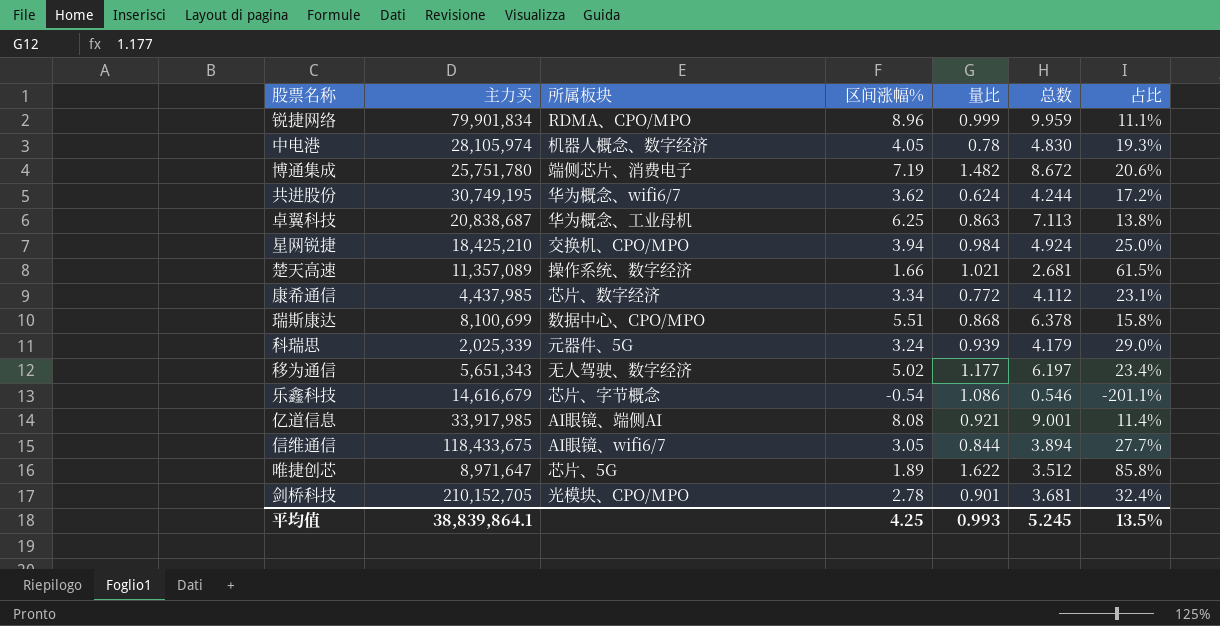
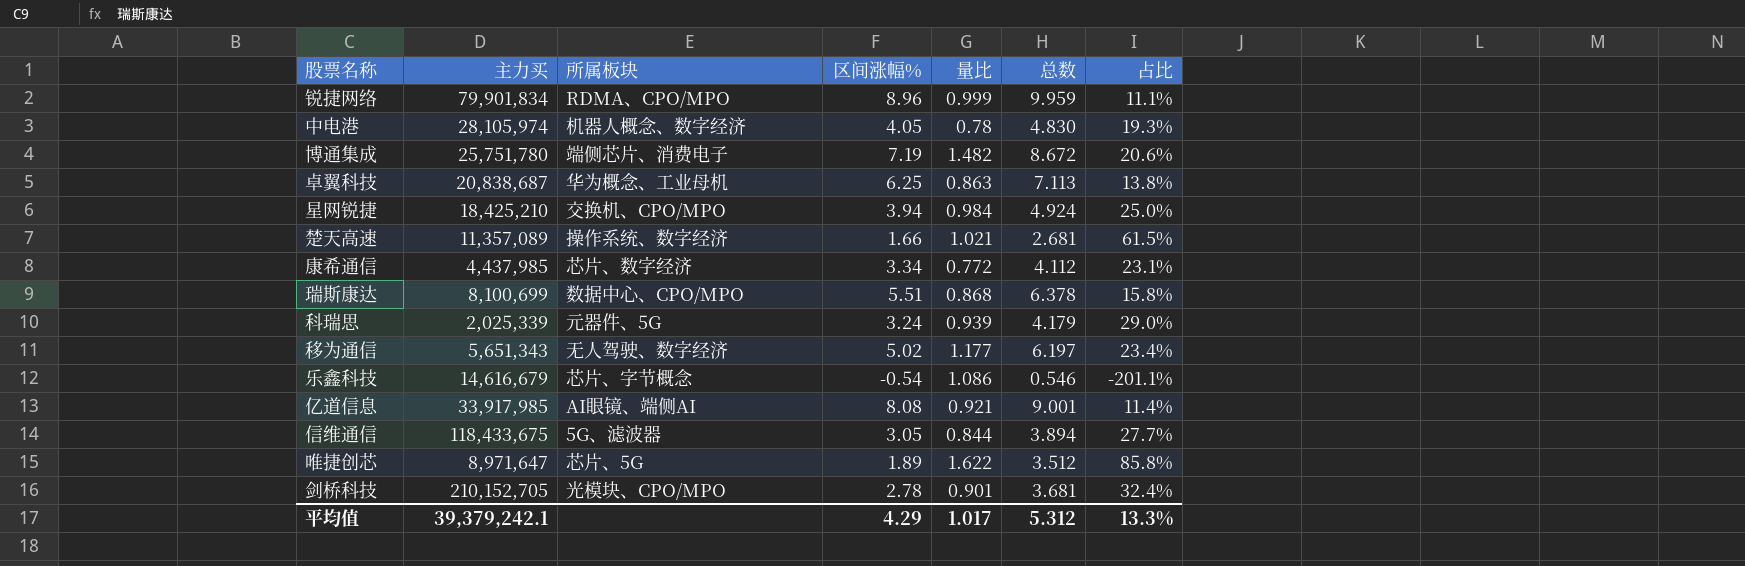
row 共进股份: 30,749,195 | 华为概念、wifi6/7 | 3.62 | 0.624 | 4.244 | 17.2% -> none
信维通信 | 所属板块: AI眼镜、wifi6/7 -> 5G、滤波器
平均值 | 主力买: 38,839,864.1 -> 39,379,242.1
平均值 | 区间涨幅%: 4.25 -> 4.29
平均值 | 量比: 0.993 -> 1.017
平均值 | 总数: 5.245 -> 5.312
平均值 | 占比: 13.5% -> 13.3%

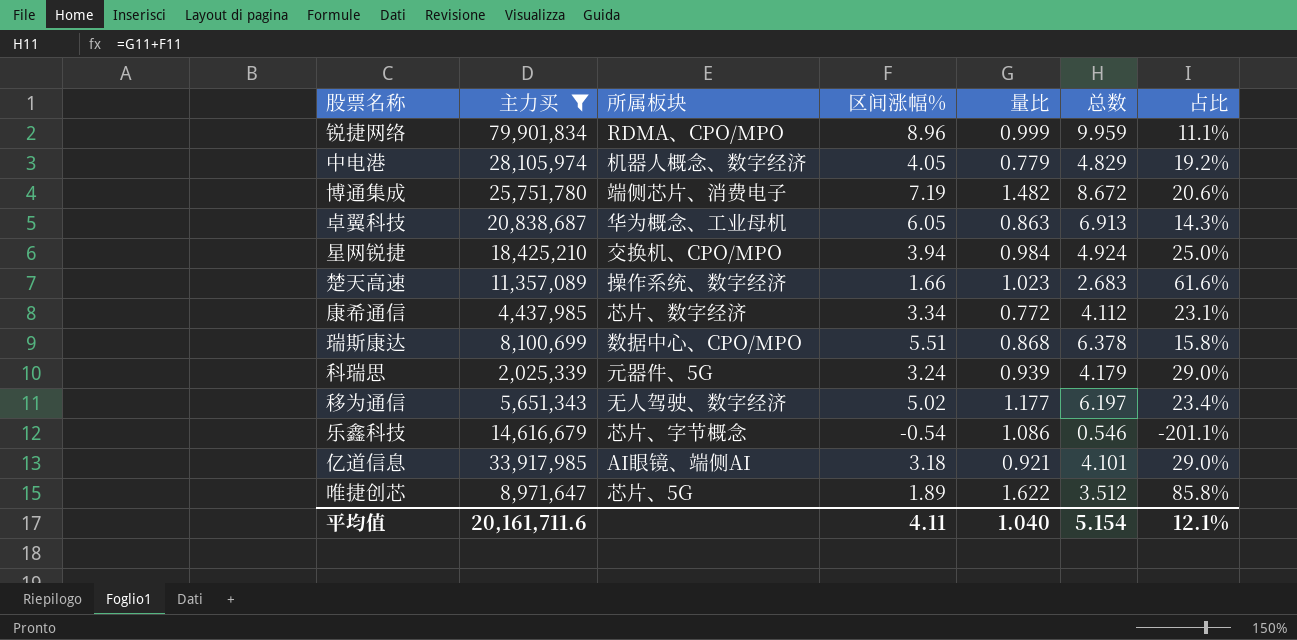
filter: none -> 主力买 <= 79,901,834
中电港 | 量比: 0.78 -> 0.779
中电港 | 总数: 4.830 -> 4.829
中电港 | 占比: 19.3% -> 19.2%
卓翼科技 | 区间涨幅%: 6.25 -> 6.05
卓翼科技 | 总数: 7.113 -> 6.913
卓翼科技 | 占比: 13.8% -> 14.3%
楚天高速 | 量比: 1.021 -> 1.023
楚天高速 | 总数: 2.681 -> 2.683
楚天高速 | 占比: 61.5% -> 61.6%
亿道信息 | 区间涨幅%: 8.08 -> 3.18
亿道信息 | 总数: 9.001 -> 4.101
亿道信息 | 占比: 11.4% -> 29.0%
平均值 | 主力买: 39,379,242.1 -> 20,161,711.6
平均值 | 区间涨幅%: 4.29 -> 4.11
平均值 | 量比: 1.017 -> 1.040
平均值 | 总数: 5.312 -> 5.154
平均值 | 占比: 13.3% -> 12.1%

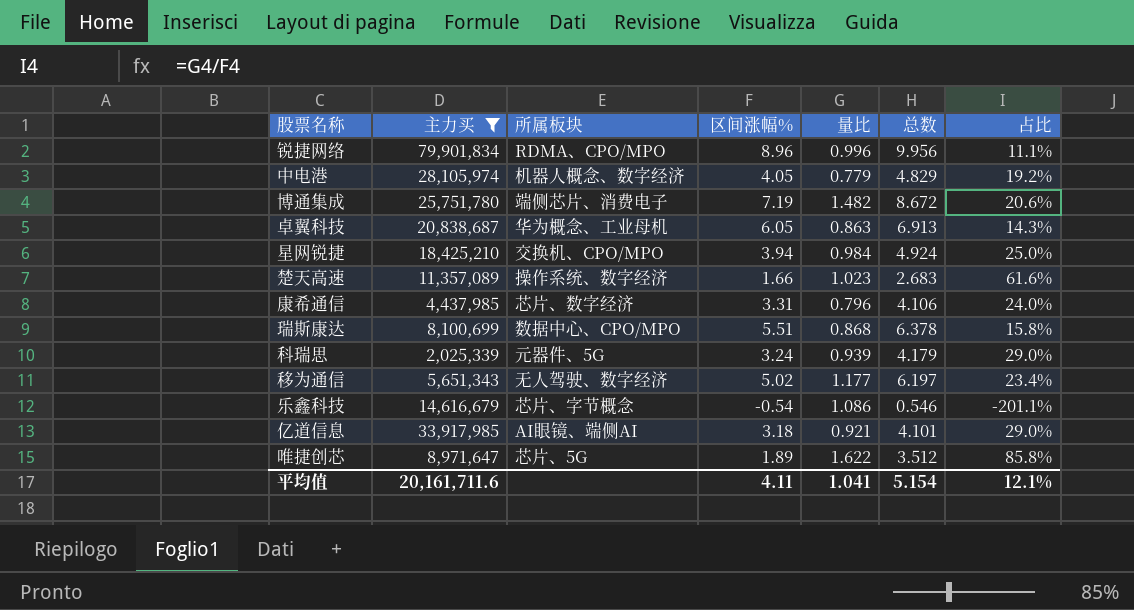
锐捷网络 | 量比: 0.999 -> 0.996
锐捷网络 | 总数: 9.959 -> 9.956
康希通信 | 区间涨幅%: 3.34 -> 3.31
康希通信 | 量比: 0.772 -> 0.796
康希通信 | 总数: 4.112 -> 4.106
康希通信 | 占比: 23.1% -> 24.0%
平均值 | 量比: 1.040 -> 1.041

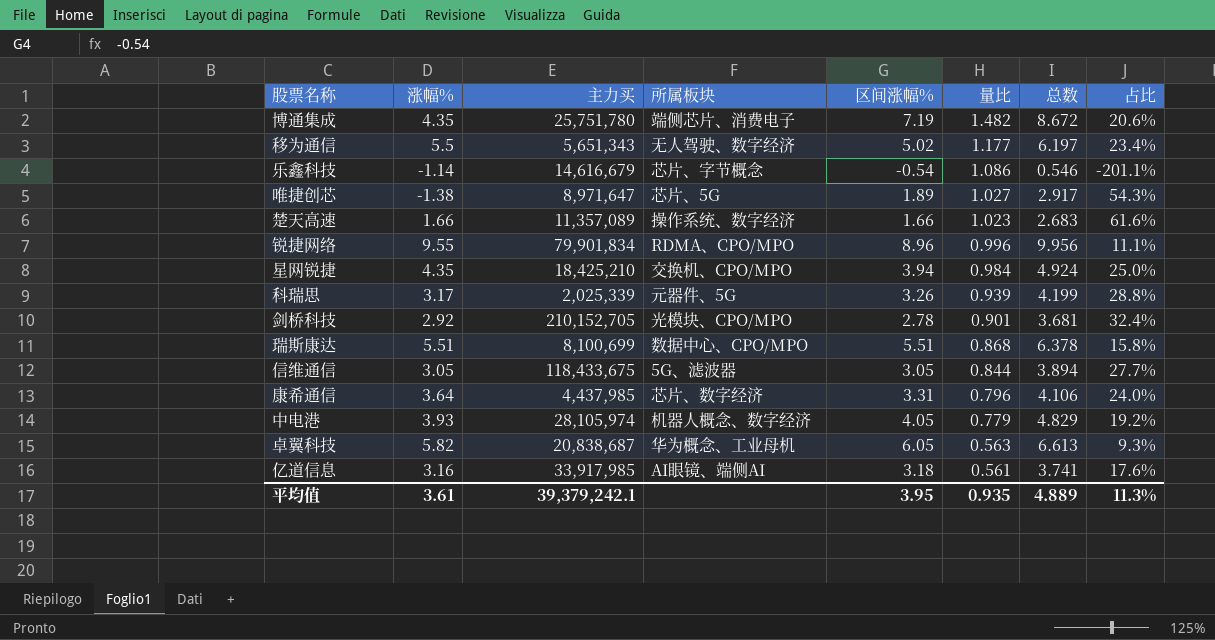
filter: 主力买 <= 79,901,834 -> none
row order: none -> 量比 descending
column 涨幅% | position: none -> 2
唯捷创芯 | 量比: 1.622 -> 1.027
唯捷创芯 | 总数: 3.512 -> 2.917
唯捷创芯 | 占比: 85.8% -> 54.3%
科瑞思 | 区间涨幅%: 3.24 -> 3.26
科瑞思 | 总数: 4.179 -> 4.199
科瑞思 | 占比: 29.0% -> 28.8%
卓翼科技 | 量比: 0.863 -> 0.563
卓翼科技 | 总数: 6.913 -> 6.613
卓翼科技 | 占比: 14.3% -> 9.3%
亿道信息 | 量比: 0.921 -> 0.561
亿道信息 | 总数: 4.101 -> 3.741
亿道信息 | 占比: 29.0% -> 17.6%
平均值 | 主力买: 20,161,711.6 -> 39,379,242.1
平均值 | 区间涨幅%: 4.11 -> 3.95
平均值 | 量比: 1.041 -> 0.935
平均值 | 总数: 5.154 -> 4.889
平均值 | 占比: 12.1% -> 11.3%

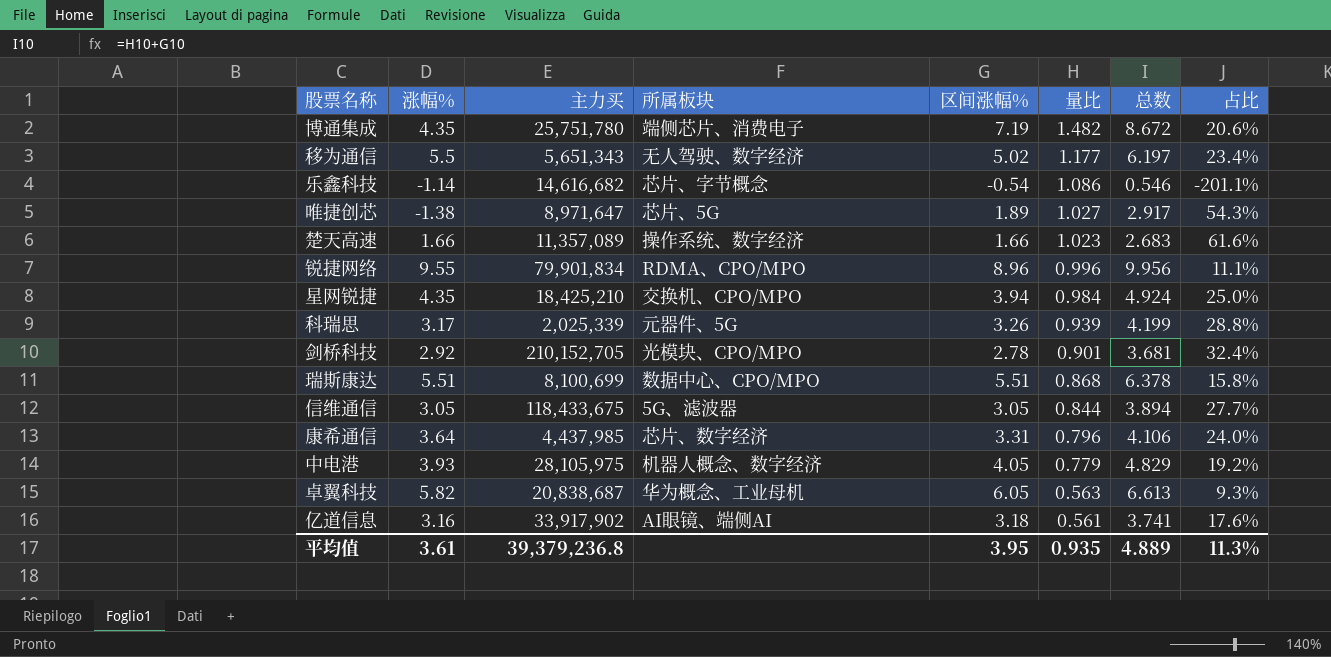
乐鑫科技 | 主力买: 14,616,679 -> 14,616,682
中电港 | 主力买: 28,105,974 -> 28,105,975
亿道信息 | 主力买: 33,917,985 -> 33,917,902
平均值 | 主力买: 39,379,242.1 -> 39,379,236.8

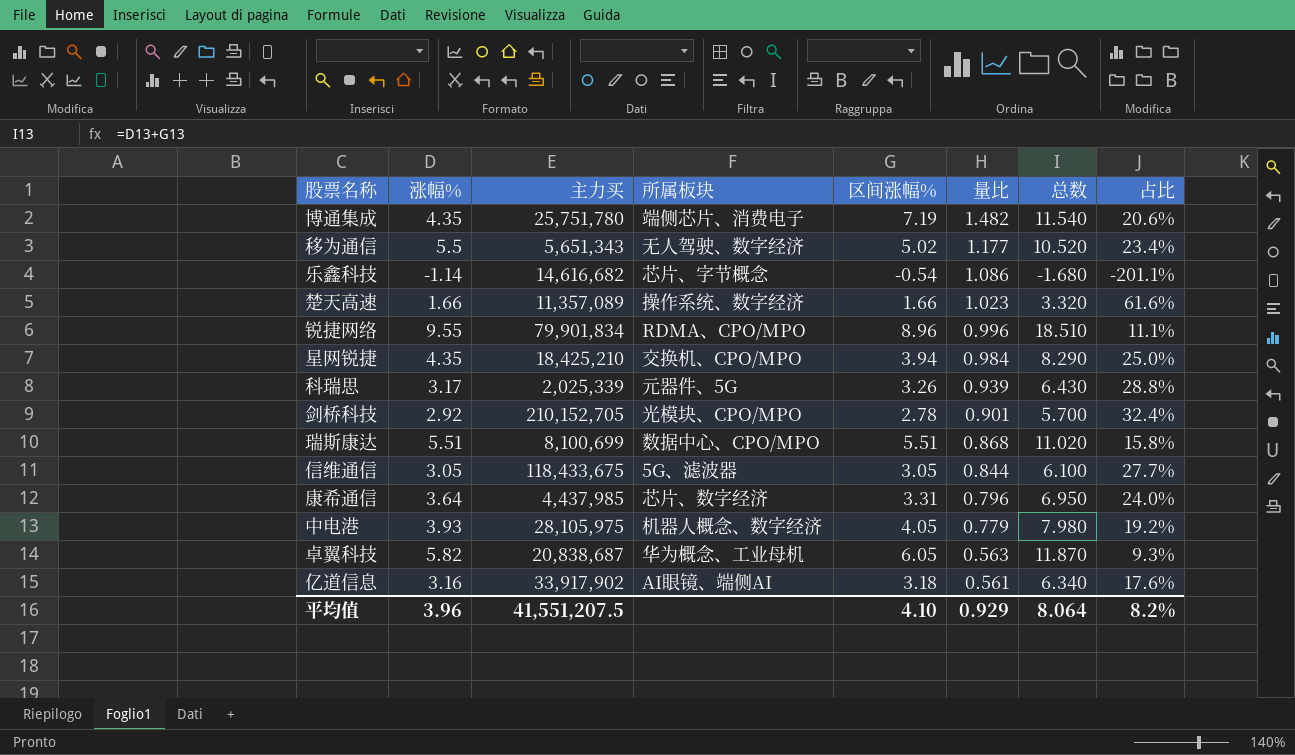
column 总数 | formula: [区间涨幅%] + [量比] -> [涨幅%] + [区间涨幅%]
row 唯捷创芯: -1.38 | 8,971,647 | 芯片、5G | 1.89 | 1.027 | 2.917 | 54.3% -> none
平均值 | 涨幅%: 3.61 -> 3.96
平均值 | 主力买: 39,379,236.8 -> 41,551,207.5
平均值 | 区间涨幅%: 3.95 -> 4.10
平均值 | 量比: 0.935 -> 0.929
平均值 | 总数: 4.889 -> 8.064
平均值 | 占比: 11.3% -> 8.2%

